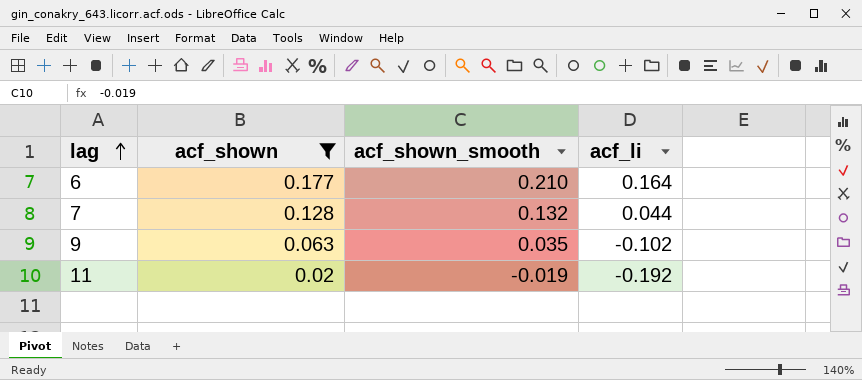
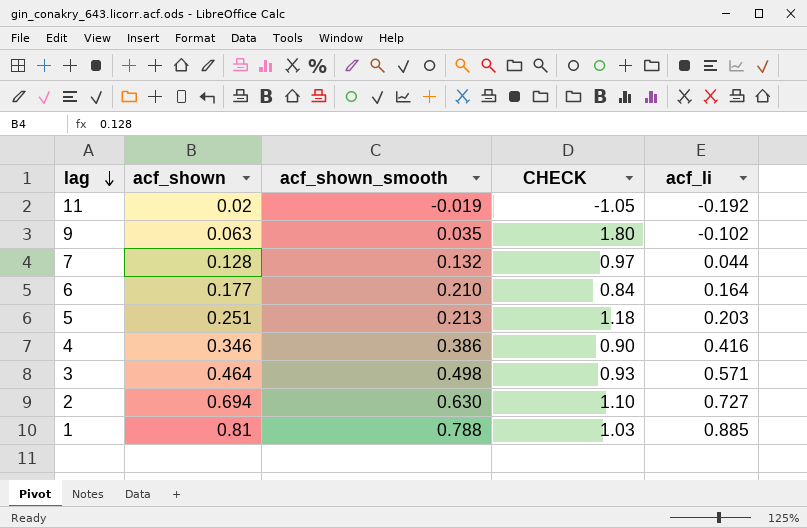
filter: acf_shown <= 0.177 -> none
row order: lag ascending -> lag descending
column CHECK | formula: none -> [acf_shown] / [acf_shown_smooth]

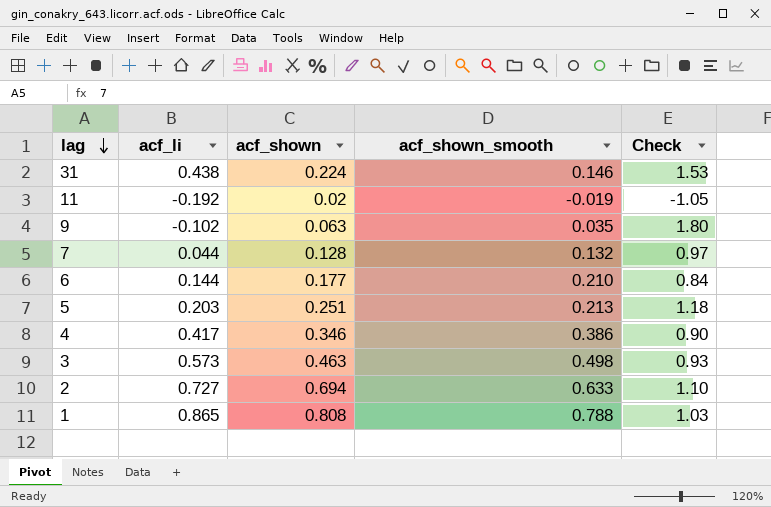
column acf_li | position: 5 -> 2
column name: CHECK -> Check
row 31: none -> 0.438 | 0.224 | 0.146 | 1.53
6 | acf_li: 0.164 -> 0.144
4 | acf_li: 0.416 -> 0.417
3 | acf_li: 0.571 -> 0.573
3 | acf_shown: 0.464 -> 0.463
2 | acf_shown_smooth: 0.630 -> 0.633
1 | acf_li: 0.885 -> 0.865
1 | acf_shown: 0.81 -> 0.808

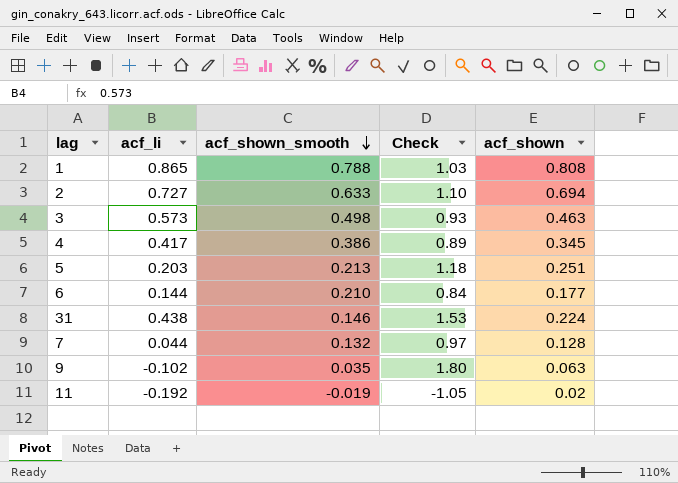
row order: lag descending -> acf_shown_smooth descending
column acf_shown | position: 3 -> 5
4 | Check: 0.90 -> 0.89
4 | acf_shown: 0.346 -> 0.345

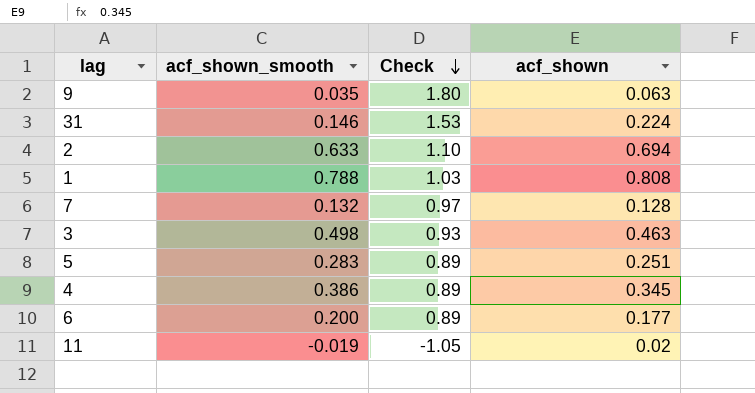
row order: acf_shown_smooth descending -> Check descending
column acf_li | position: 2 -> none
5 | acf_shown_smooth: 0.213 -> 0.283
5 | Check: 1.18 -> 0.89
6 | acf_shown_smooth: 0.210 -> 0.200
6 | Check: 0.84 -> 0.89

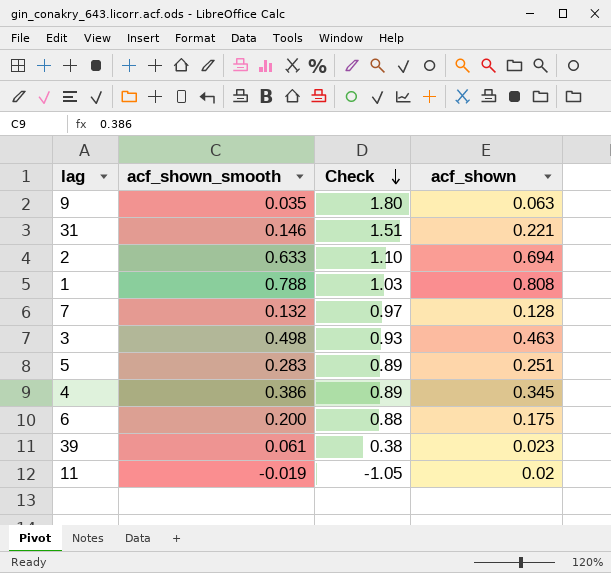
31 | Check: 1.53 -> 1.51
31 | acf_shown: 0.224 -> 0.221
6 | Check: 0.89 -> 0.88
6 | acf_shown: 0.177 -> 0.175
row 39: none -> 0.061 | 0.38 | 0.023

